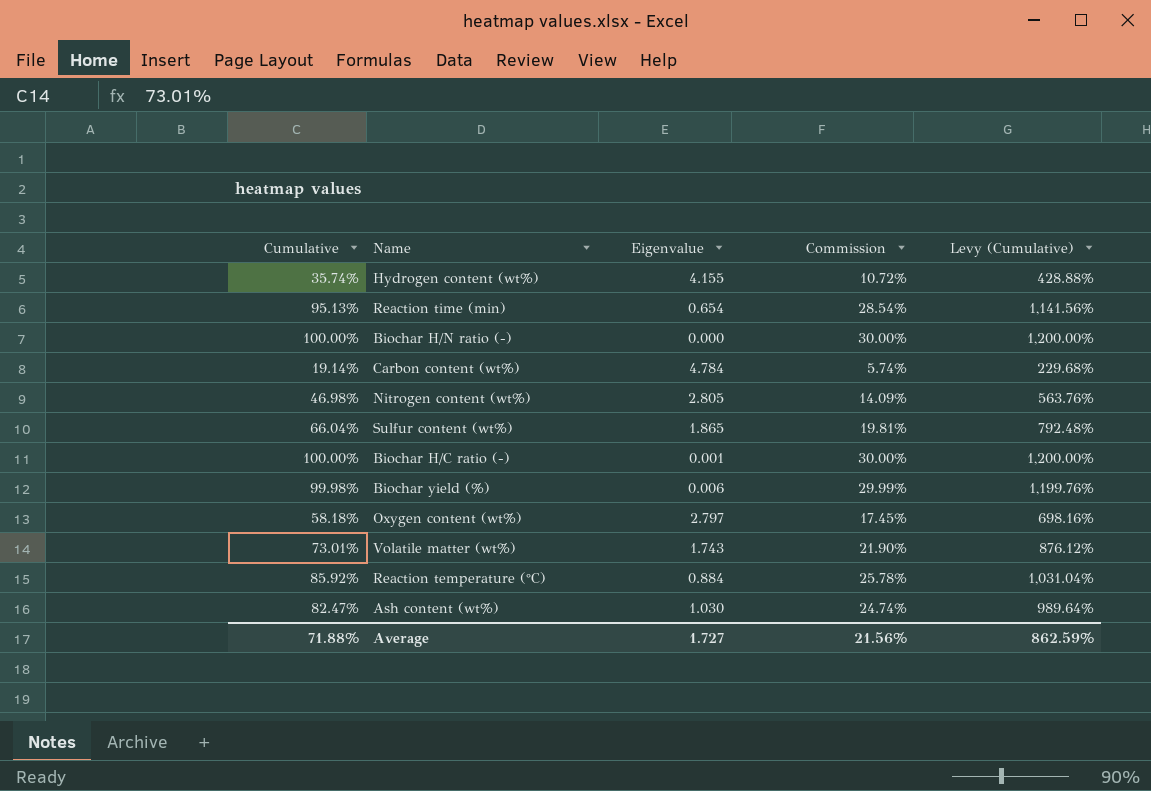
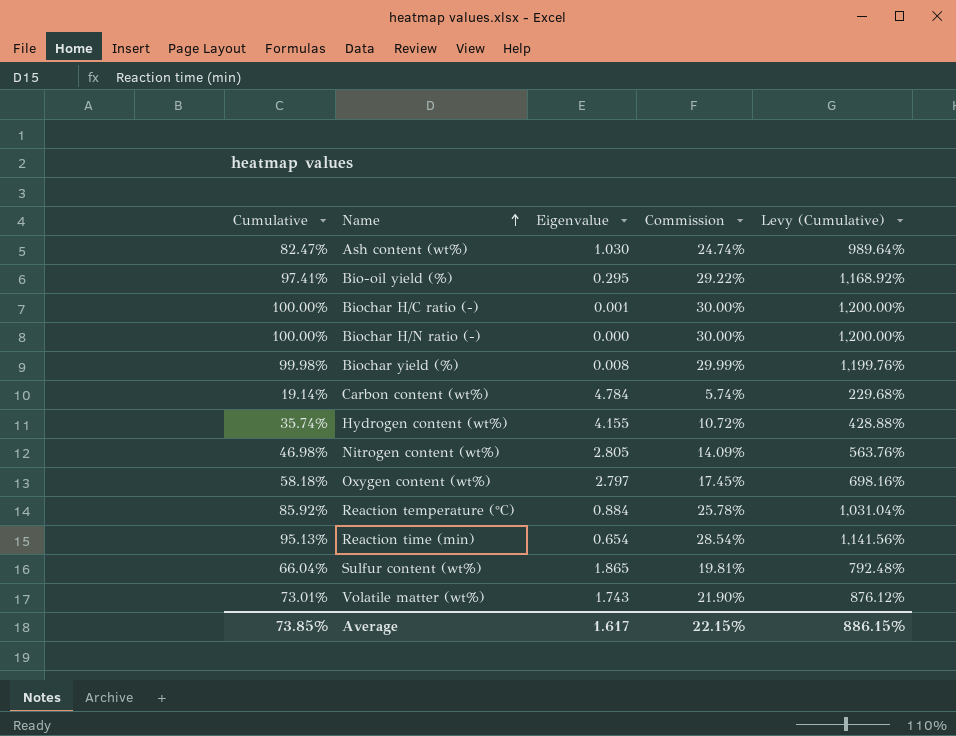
row order: none -> Name ascending
row Bio-oil yield (%): none -> 97.41% | 0.295 | 29.22% | 1,168.92%
Biochar yield (%) | Eigenvalue: 0.006 -> 0.008
Average | Cumulative: 71.88% -> 73.85%
Average | Eigenvalue: 1.727 -> 1.617
Average | Commission: 21.56% -> 22.15%
Average | Levy (Cumulative): 862.59% -> 886.15%

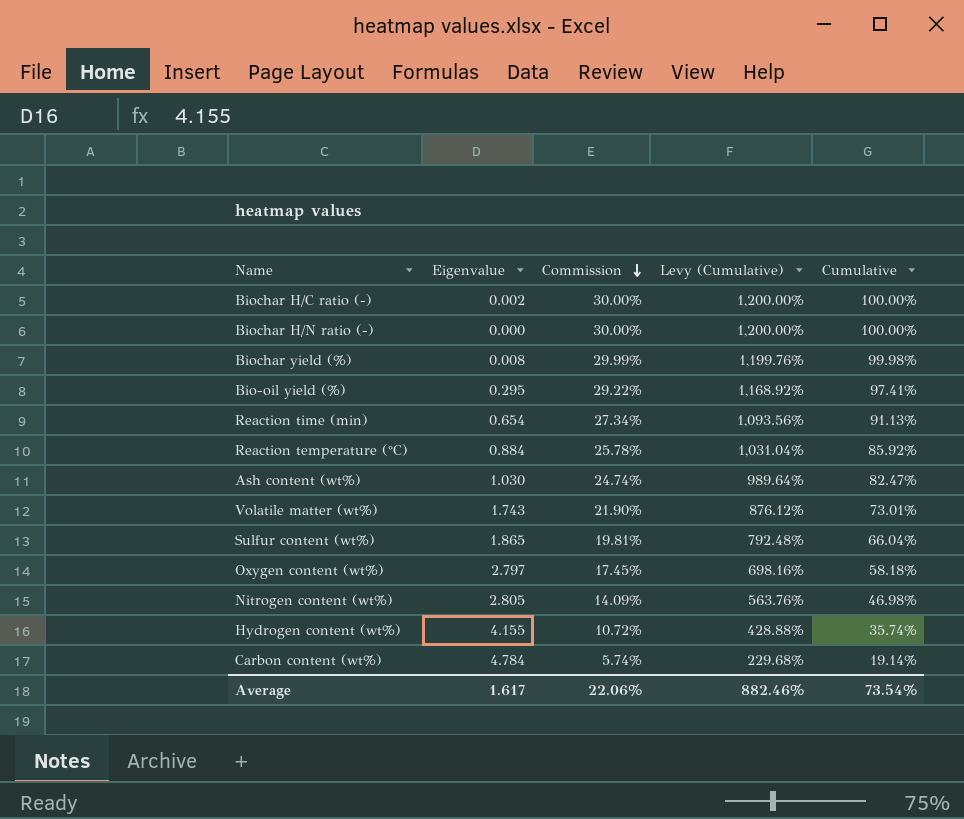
row order: Name ascending -> Commission descending
column Cumulative | position: 1 -> 5
Biochar H/C ratio (-) | Eigenvalue: 0.001 -> 0.002
Reaction time (min) | Commission: 28.54% -> 27.34%
Reaction time (min) | Levy (Cumulative): 1,141.56% -> 1,093.56%
Reaction time (min) | Cumulative: 95.13% -> 91.13%
Average | Commission: 22.15% -> 22.06%
Average | Levy (Cumulative): 886.15% -> 882.46%
Average | Cumulative: 73.85% -> 73.54%

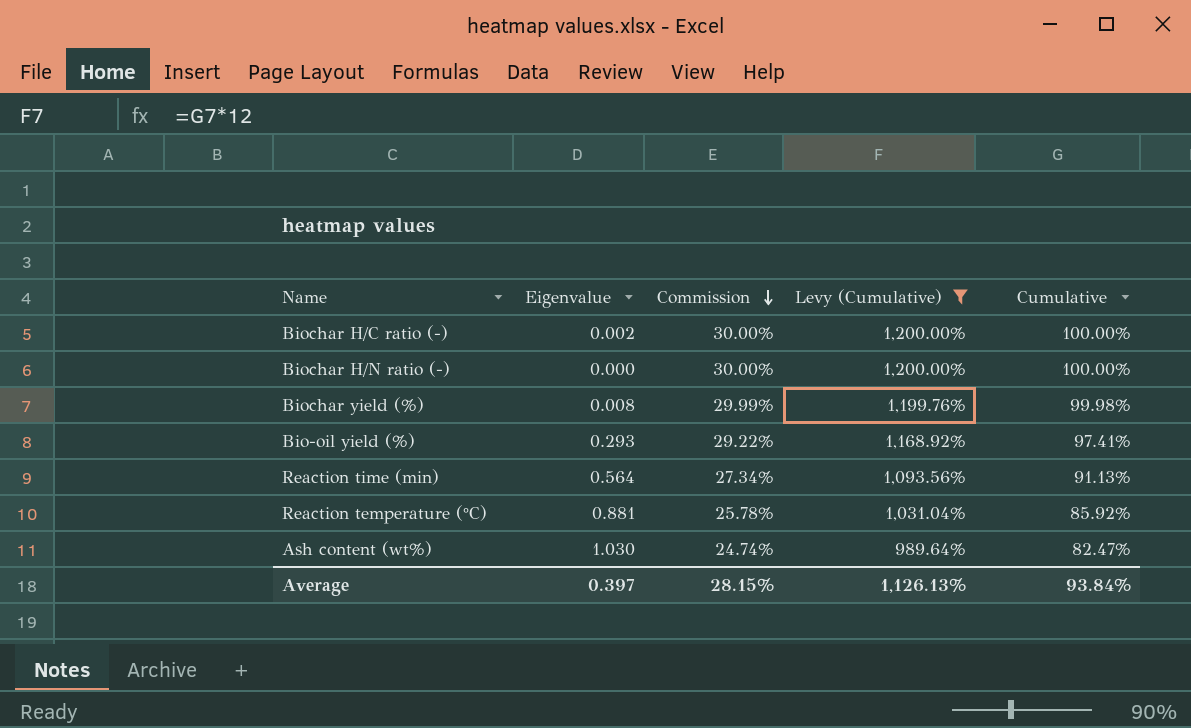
filter: none -> Levy (Cumulative) >= 989.64%
Bio-oil yield (%) | Eigenvalue: 0.295 -> 0.293
Reaction time (min) | Eigenvalue: 0.654 -> 0.564
Reaction temperature (°C) | Eigenvalue: 0.884 -> 0.881
Average | Eigenvalue: 1.617 -> 0.397
Average | Commission: 22.06% -> 28.15%
Average | Levy (Cumulative): 882.46% -> 1,126.13%
Average | Cumulative: 73.54% -> 93.84%

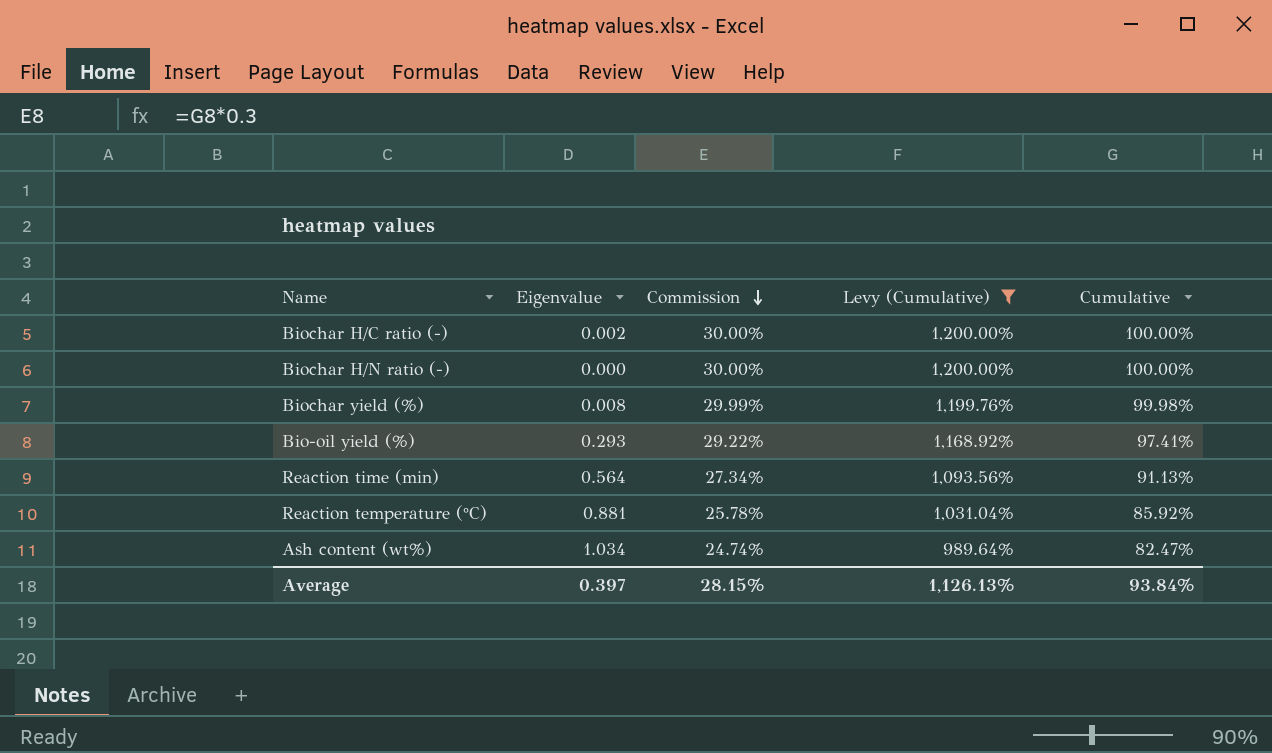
Ash content (wt%) | Eigenvalue: 1.030 -> 1.034

